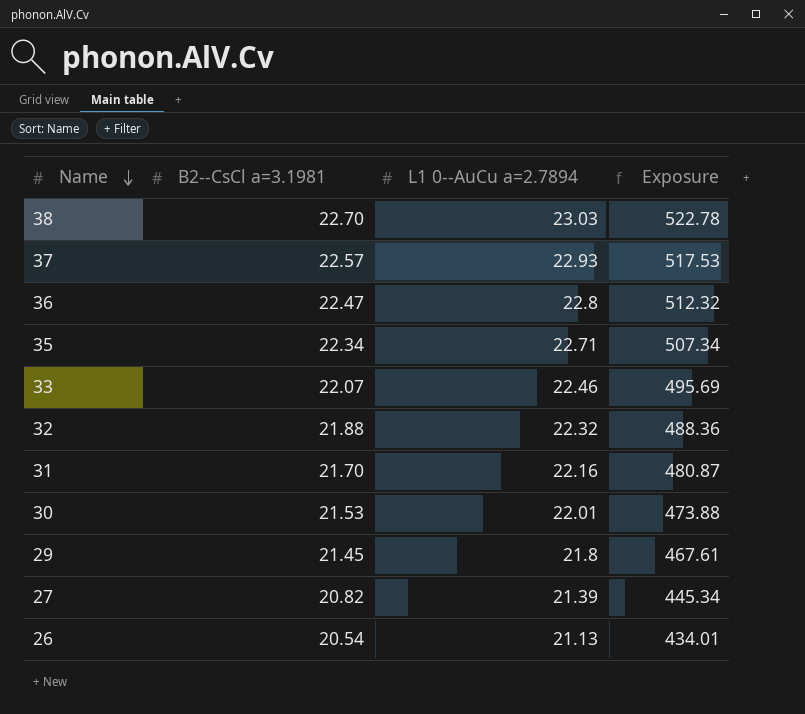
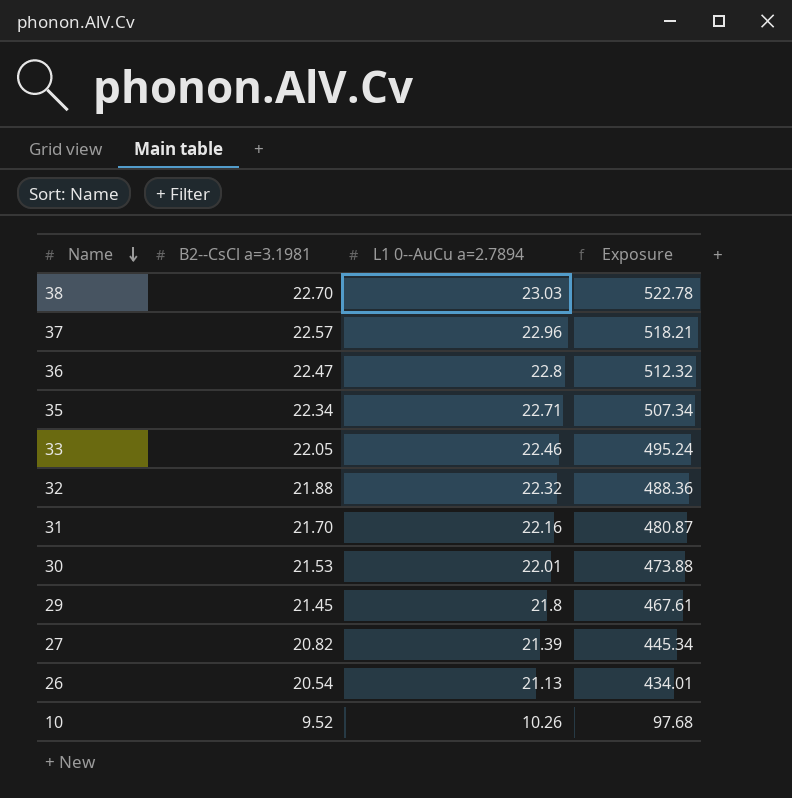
37 | L1 0--AuCu a=2.7894: 22.93 -> 22.96
37 | Exposure: 517.53 -> 518.21
33 | B2--CsCl a=3.1981: 22.07 -> 22.05
33 | Exposure: 495.69 -> 495.24
row 10: none -> 9.52 | 10.26 | 97.68

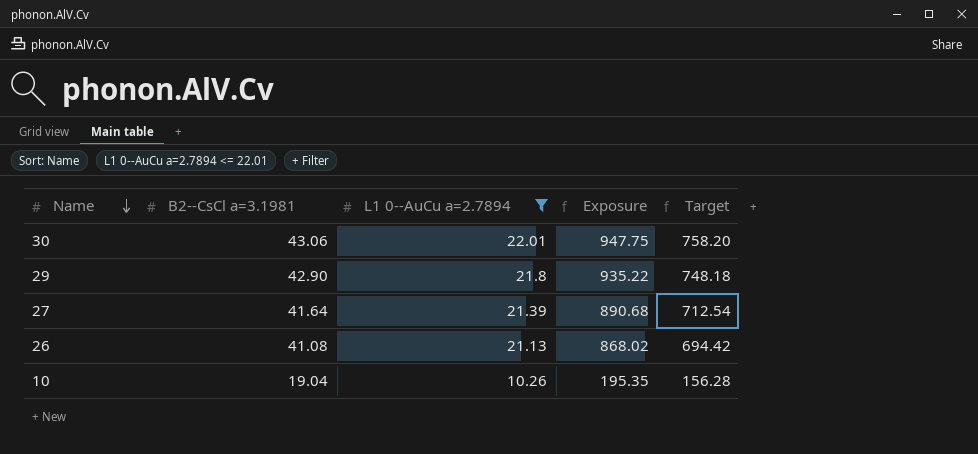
filter: none -> L1 0--AuCu a=2.7894 <= 22.01
column Target | formula: none -> [Exposure] * 0.8
30 | B2--CsCl a=3.1981: 21.53 -> 43.06
30 | Exposure: 473.88 -> 947.75
29 | B2--CsCl a=3.1981: 21.45 -> 42.90
29 | Exposure: 467.61 -> 935.22
27 | B2--CsCl a=3.1981: 20.82 -> 41.64
27 | Exposure: 445.34 -> 890.68
26 | B2--CsCl a=3.1981: 20.54 -> 41.08
26 | Exposure: 434.01 -> 868.02
10 | B2--CsCl a=3.1981: 9.52 -> 19.04
10 | Exposure: 97.68 -> 195.35

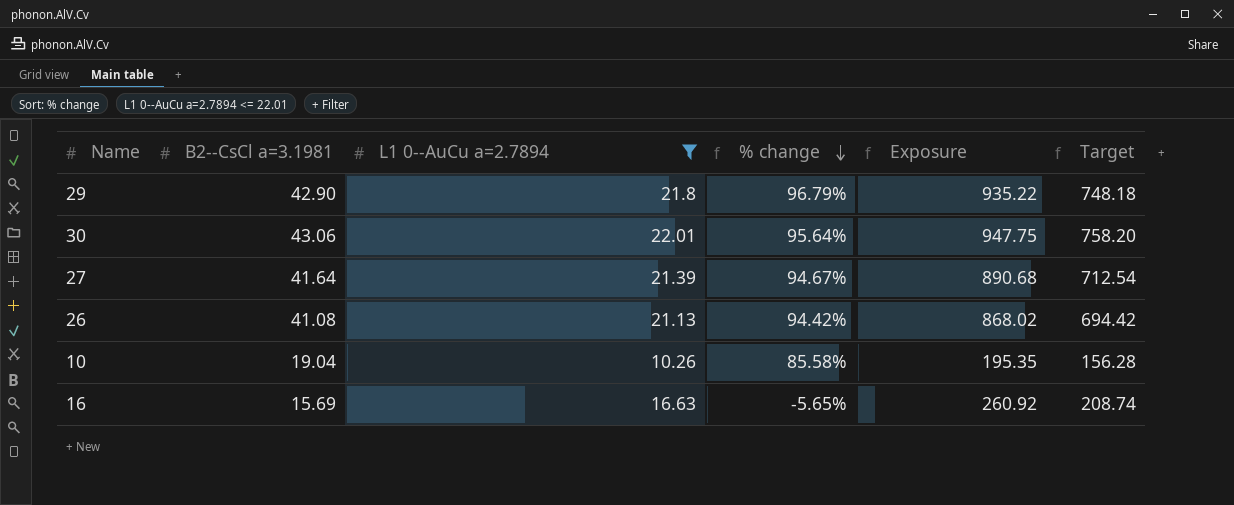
row order: Name descending -> % change descending
column % change | formula: none -> ([B2--CsCl a=3.1981] - [L1 0--AuCu a=2.7894]) / [L1 0--AuCu a=2.7894]
row 16: none -> 15.69 | 16.63 | -5.65% | 260.92 | 208.74

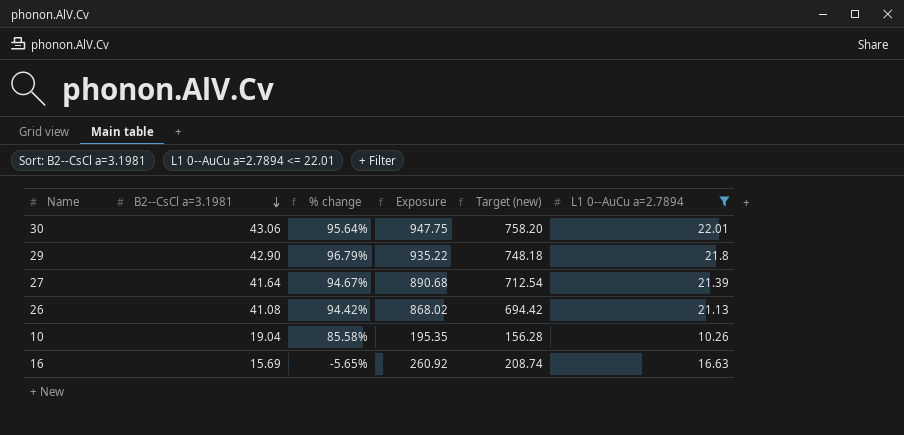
row order: % change descending -> B2--CsCl a=3.1981 descending
column name: Target -> Target (new)
column L1 0--AuCu a=2.7894 | position: 3 -> 6

